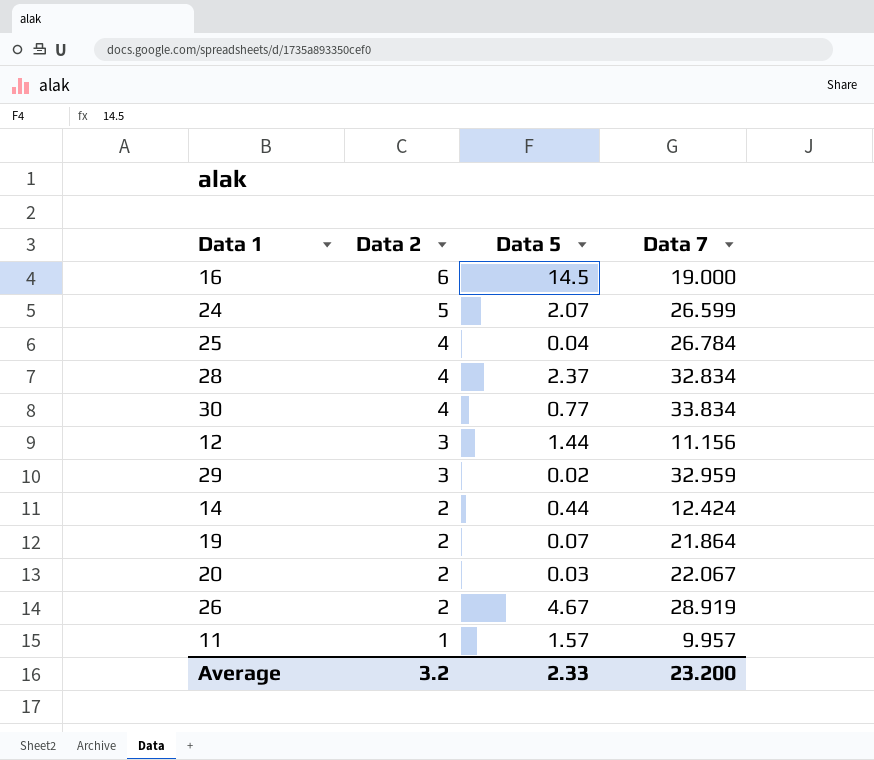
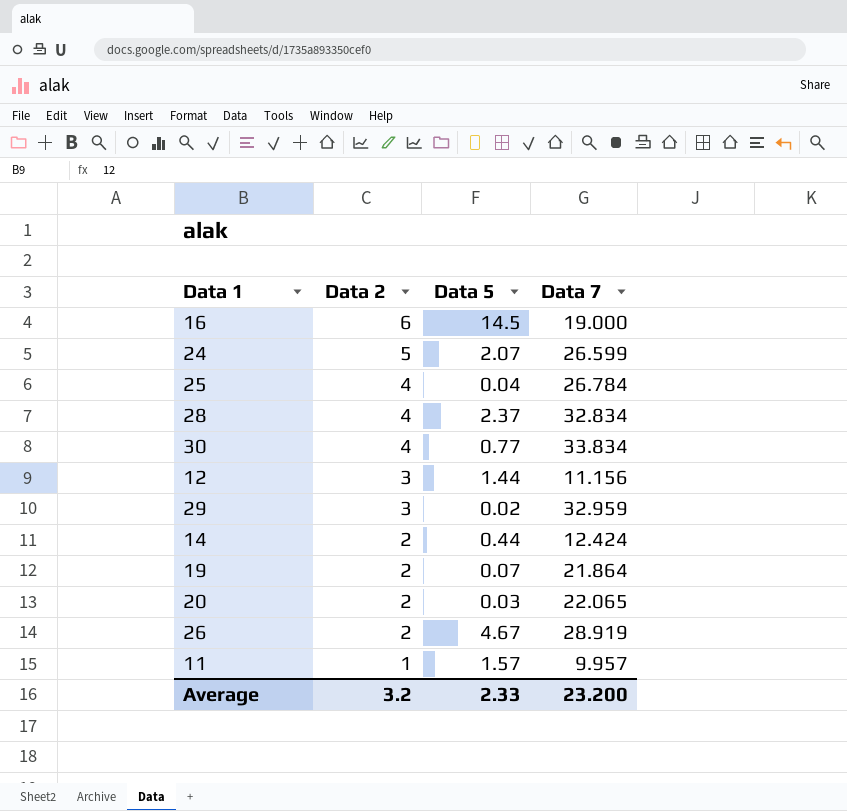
20 | Data 7: 22.067 -> 22.065

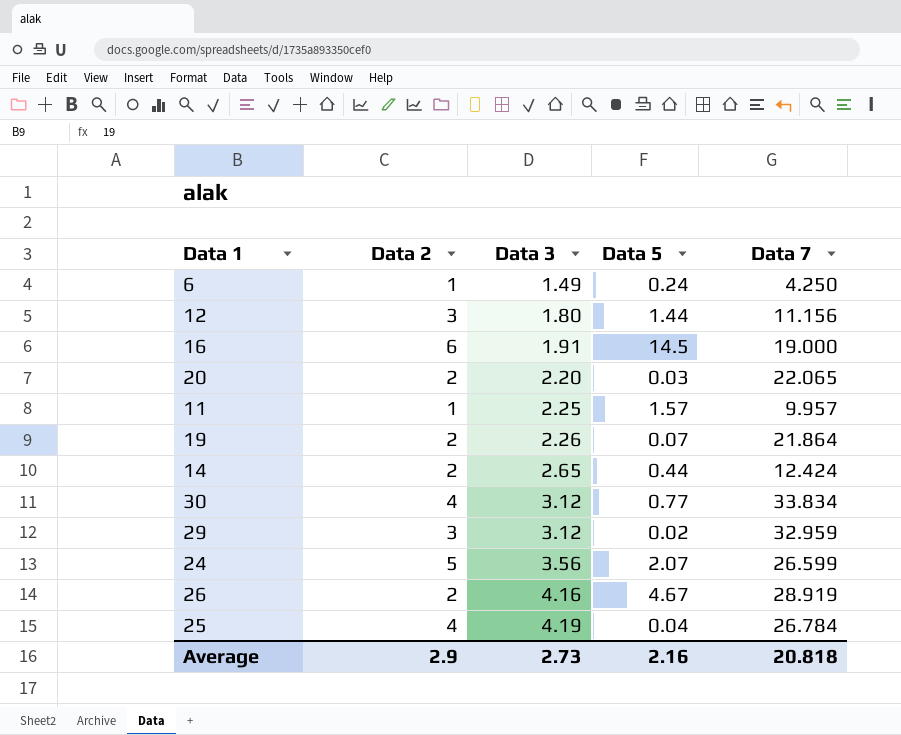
row order: Data 2 descending -> Data 3 ascending
column Data 3 | position: none -> 3
row 28: 4 | 2.37 | 32.834 -> none
row 6: none -> 1 | 1.49 | 0.24 | 4.250
Average | Data 2: 3.2 -> 2.9
Average | Data 5: 2.33 -> 2.16
Average | Data 7: 23.200 -> 20.818

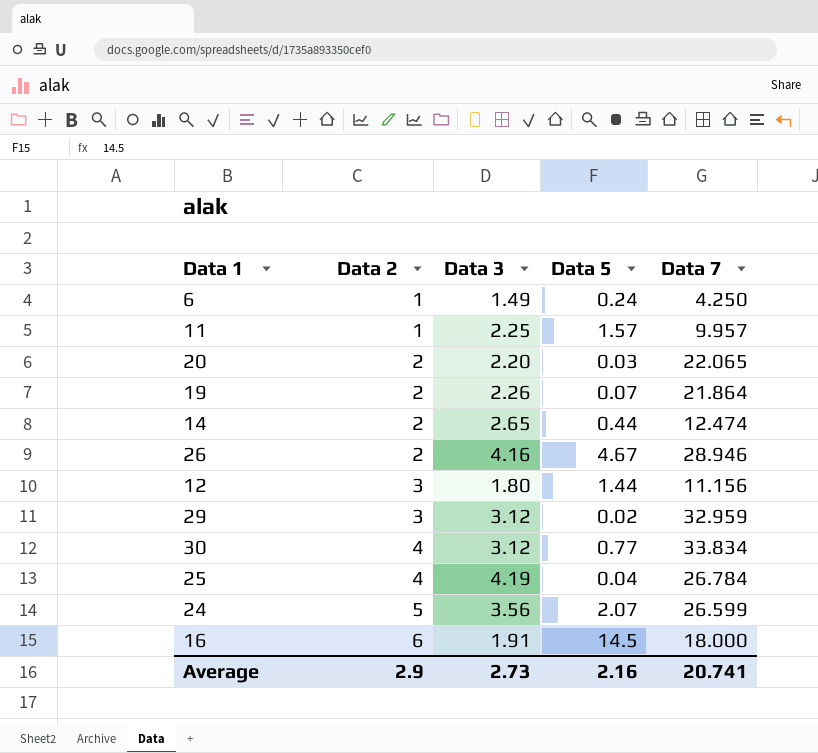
row order: Data 3 ascending -> Data 2 ascending
14 | Data 7: 12.424 -> 12.474
26 | Data 7: 28.919 -> 28.946
16 | Data 7: 19.000 -> 18.000
Average | Data 7: 20.818 -> 20.741

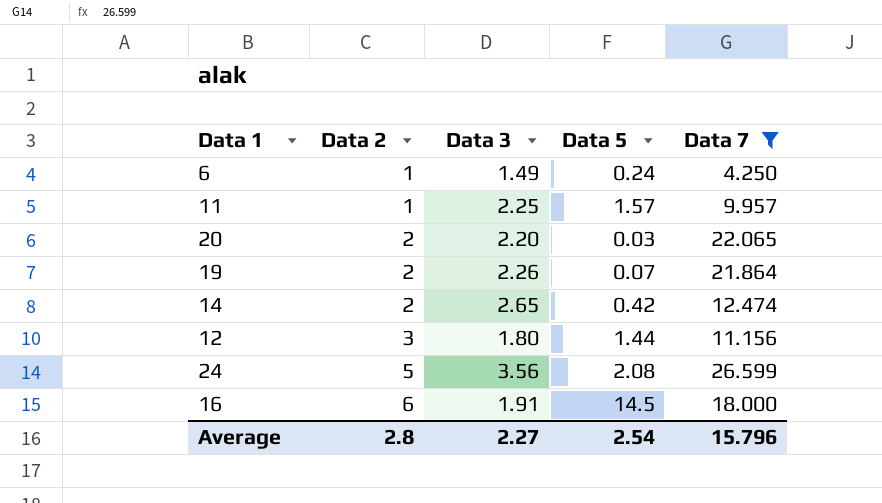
filter: none -> Data 7 <= 26.599
14 | Data 5: 0.44 -> 0.42
24 | Data 5: 2.07 -> 2.08
Average | Data 2: 2.9 -> 2.8
Average | Data 3: 2.73 -> 2.27
Average | Data 5: 2.16 -> 2.54
Average | Data 7: 20.741 -> 15.796

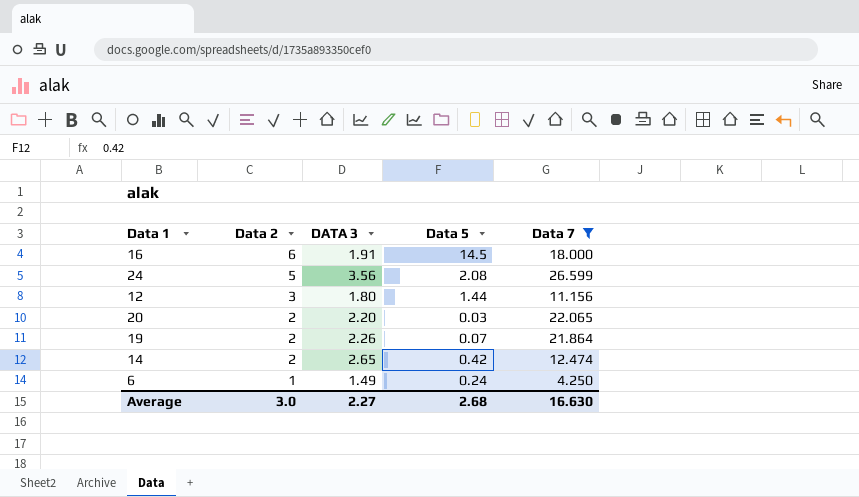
row order: Data 2 ascending -> Data 2 descending
column name: Data 3 -> DATA 3
row 11: 1 | 2.25 | 1.57 | 9.957 -> none
Average | Data 2: 2.8 -> 3.0
Average | Data 5: 2.54 -> 2.68
Average | Data 7: 15.796 -> 16.630

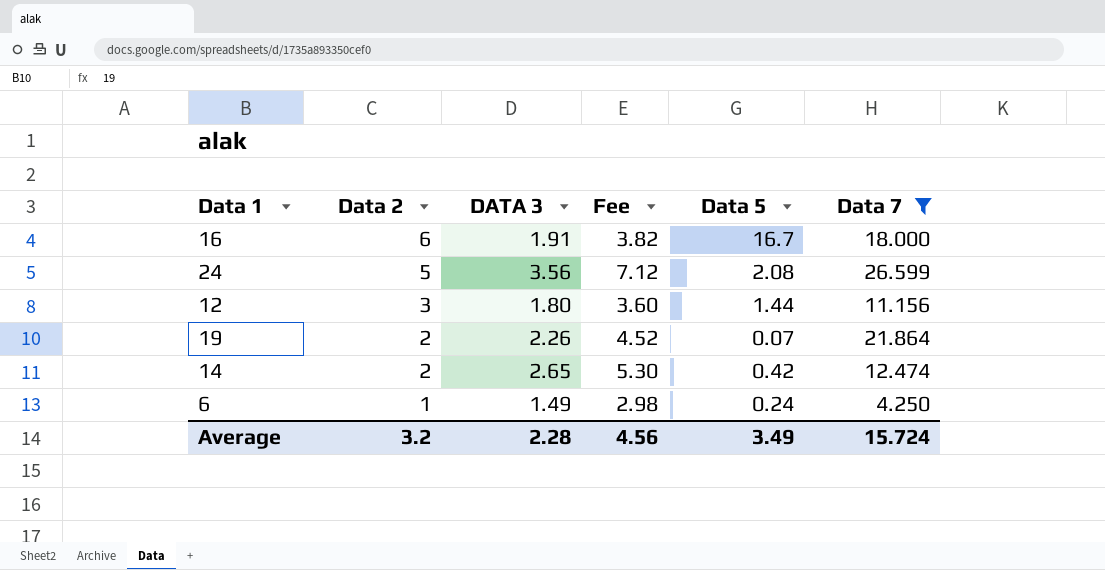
column Fee | formula: none -> [DATA 3] * 2
row 20: 2 | 2.20 | 0.03 | 22.065 -> none
16 | Data 5: 14.5 -> 16.7
Average | Data 2: 3.0 -> 3.2
Average | DATA 3: 2.27 -> 2.28
Average | Data 5: 2.68 -> 3.49
Average | Data 7: 16.630 -> 15.724

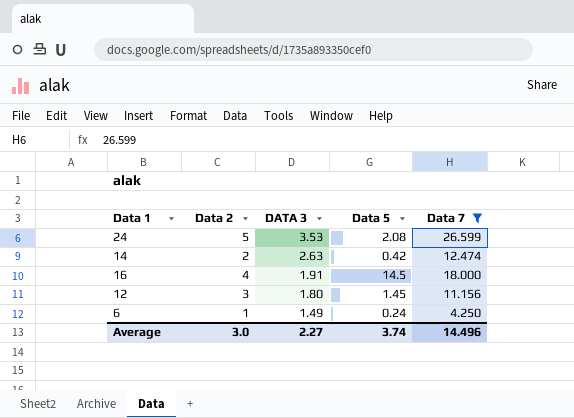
row order: Data 2 descending -> DATA 3 descending
column Fee | formula: [DATA 3] * 2 -> none
row 19: 2 | 2.26 | 4.52 | 0.07 | 21.864 -> none
24 | DATA 3: 3.56 -> 3.53
14 | DATA 3: 2.65 -> 2.63
16 | Data 2: 6 -> 4
16 | Data 5: 16.7 -> 14.5
12 | Data 5: 1.44 -> 1.45
Average | Data 2: 3.2 -> 3.0
Average | DATA 3: 2.28 -> 2.27
Average | Data 5: 3.49 -> 3.74
Average | Data 7: 15.724 -> 14.496

